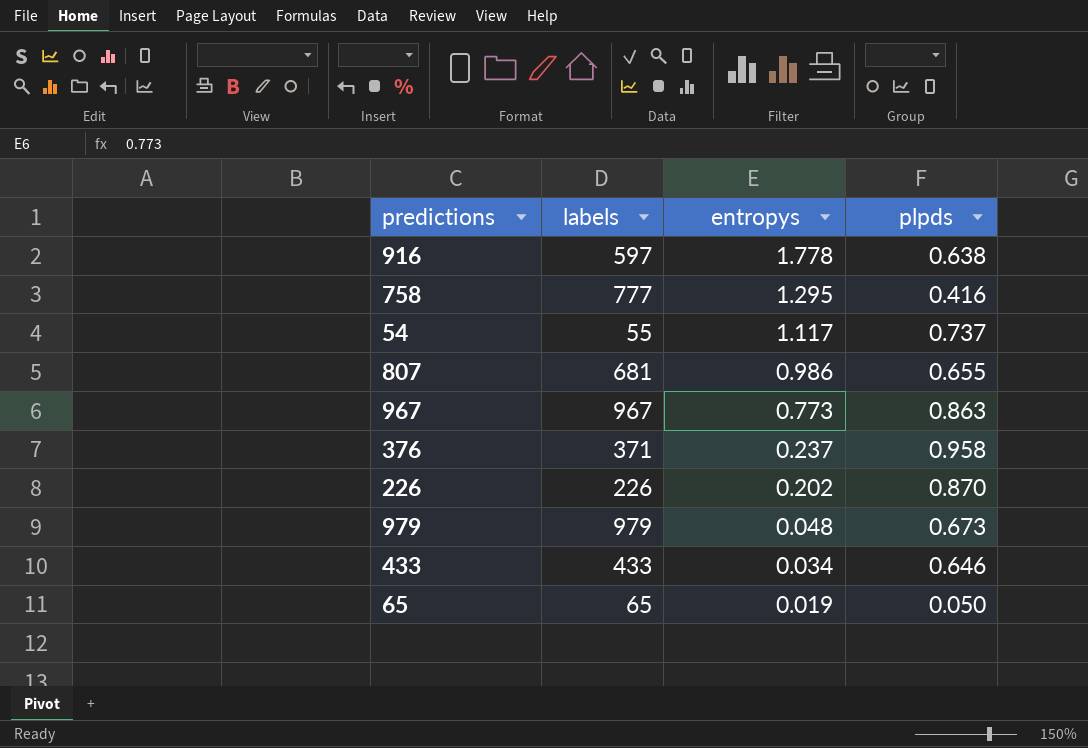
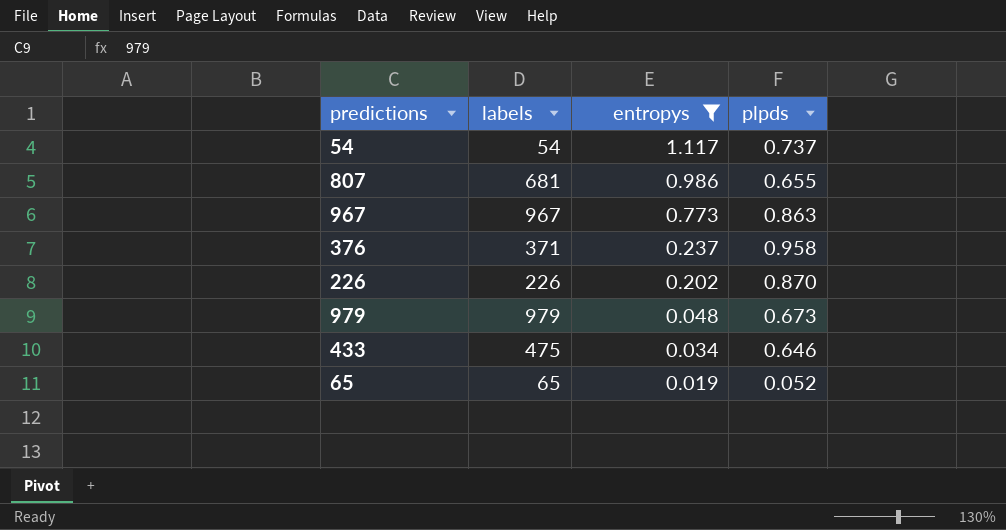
filter: none -> entropys <= 1.117
54 | labels: 55 -> 54
433 | labels: 433 -> 475
65 | plpds: 0.050 -> 0.052

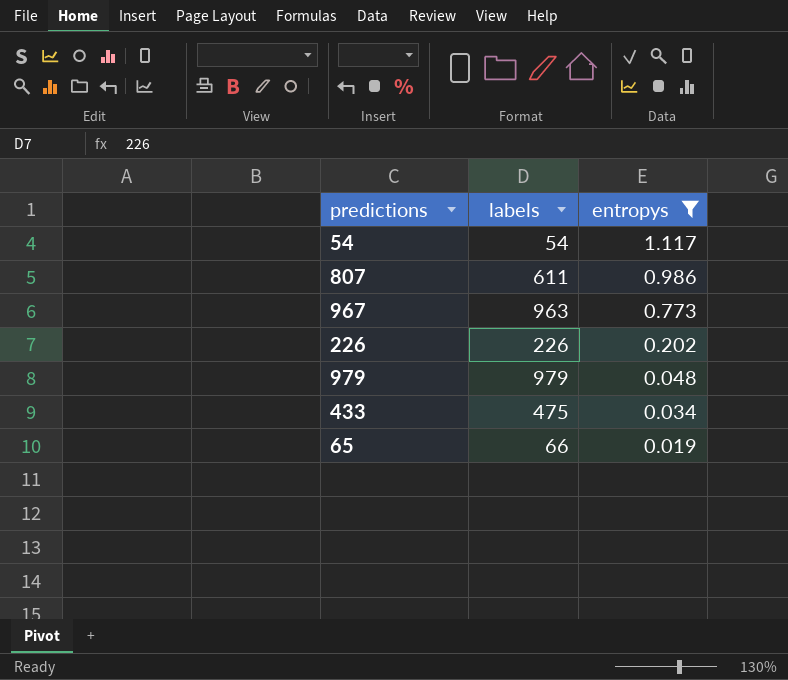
column plpds | position: 4 -> none
row 376: 371 | 0.237 | 0.958 -> none
807 | labels: 681 -> 611
967 | labels: 967 -> 963
65 | labels: 65 -> 66

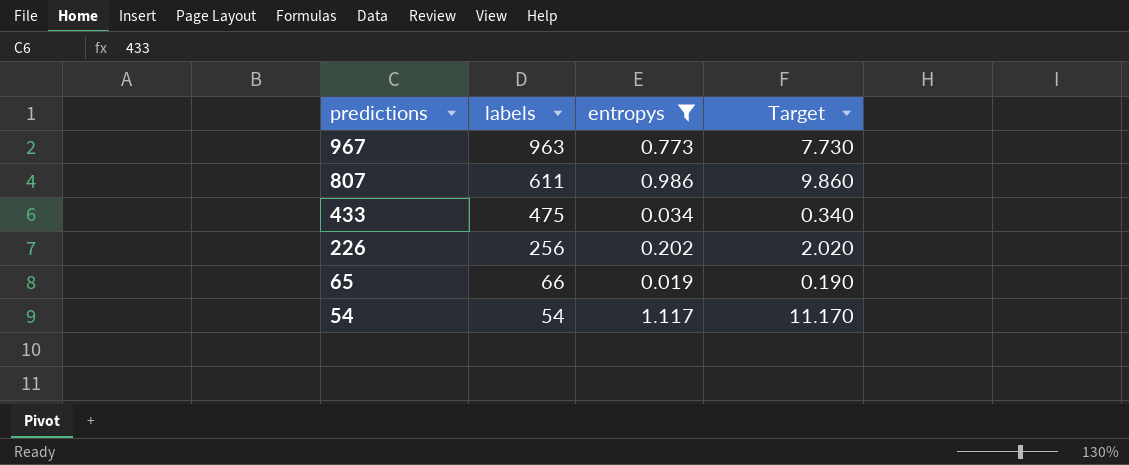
row order: entropys descending -> predictions descending
column Target | formula: none -> [entropys] * 10
row 979: 979 | 0.048 -> none
226 | labels: 226 -> 256

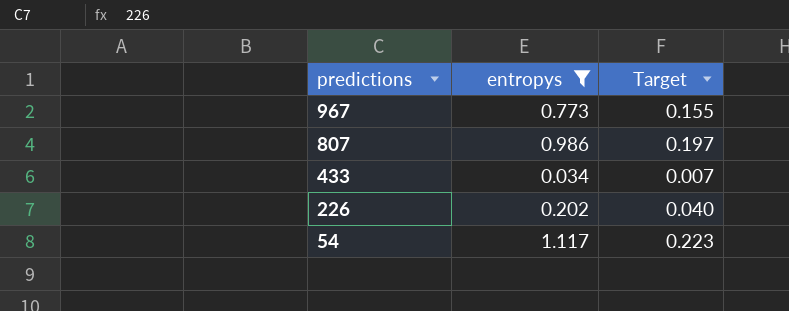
column labels | position: 2 -> none
column Target | formula: [entropys] * 10 -> [entropys] * 0.2
row 65: 66 | 0.019 | 0.190 -> none

